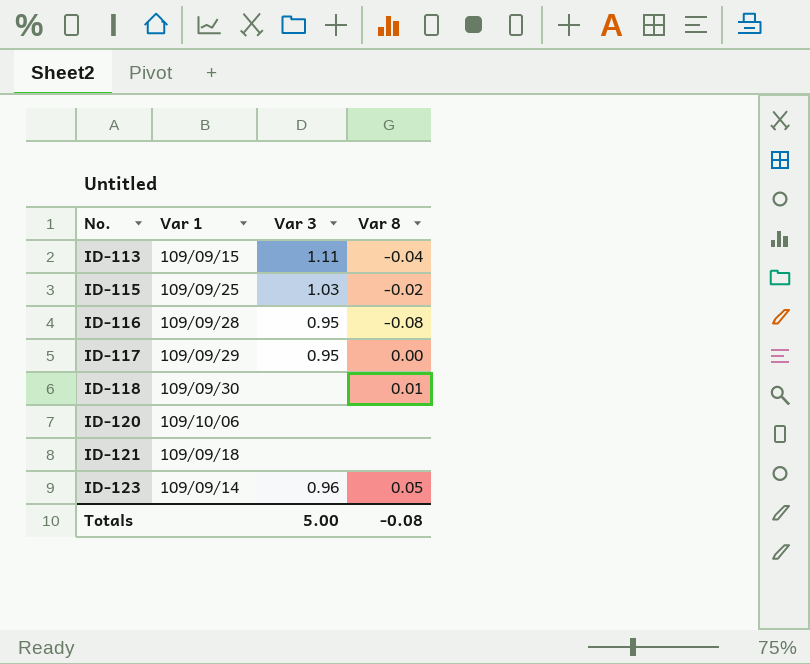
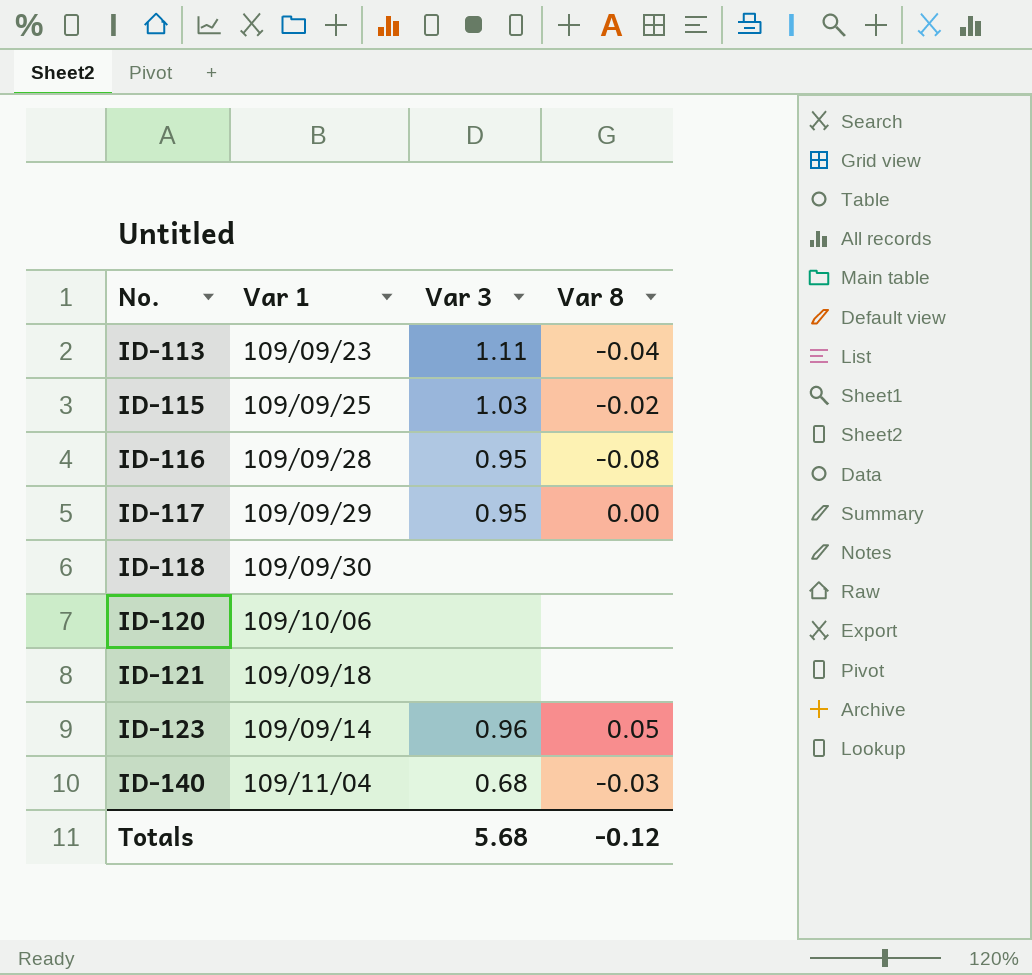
ID-113 | Var 1: 109/09/15 -> 109/09/23
ID-118 | Var 8: 0.01 -> none
row ID-140: none -> 109/11/04 | 0.68 | -0.03
Totals | Var 3: 5.00 -> 5.68
Totals | Var 8: -0.08 -> -0.12

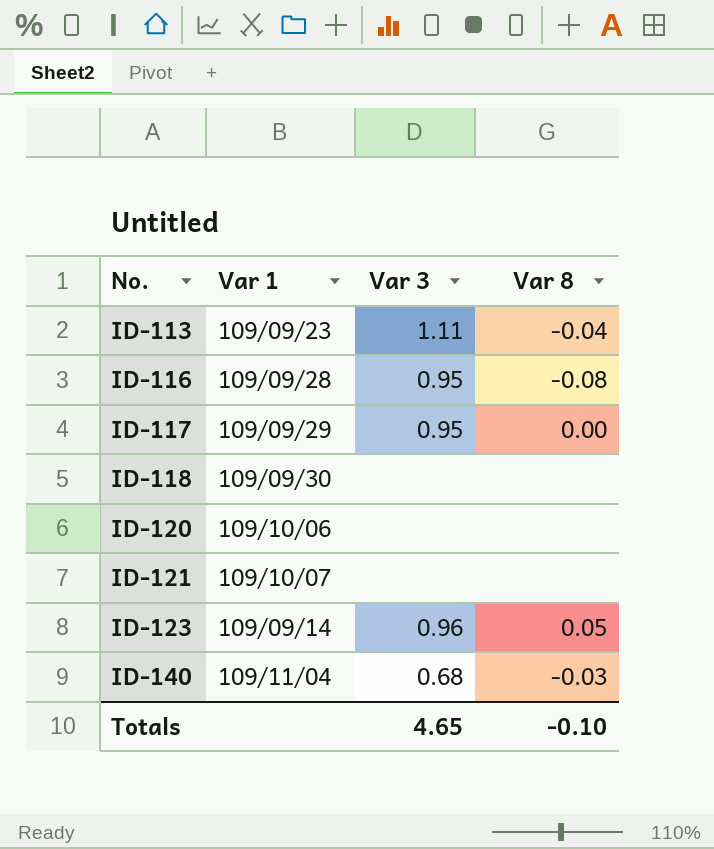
row ID-115: 109/09/25 | 1.03 | -0.02 -> none
ID-121 | Var 1: 109/09/18 -> 109/10/07
Totals | Var 3: 5.68 -> 4.65
Totals | Var 8: -0.12 -> -0.10

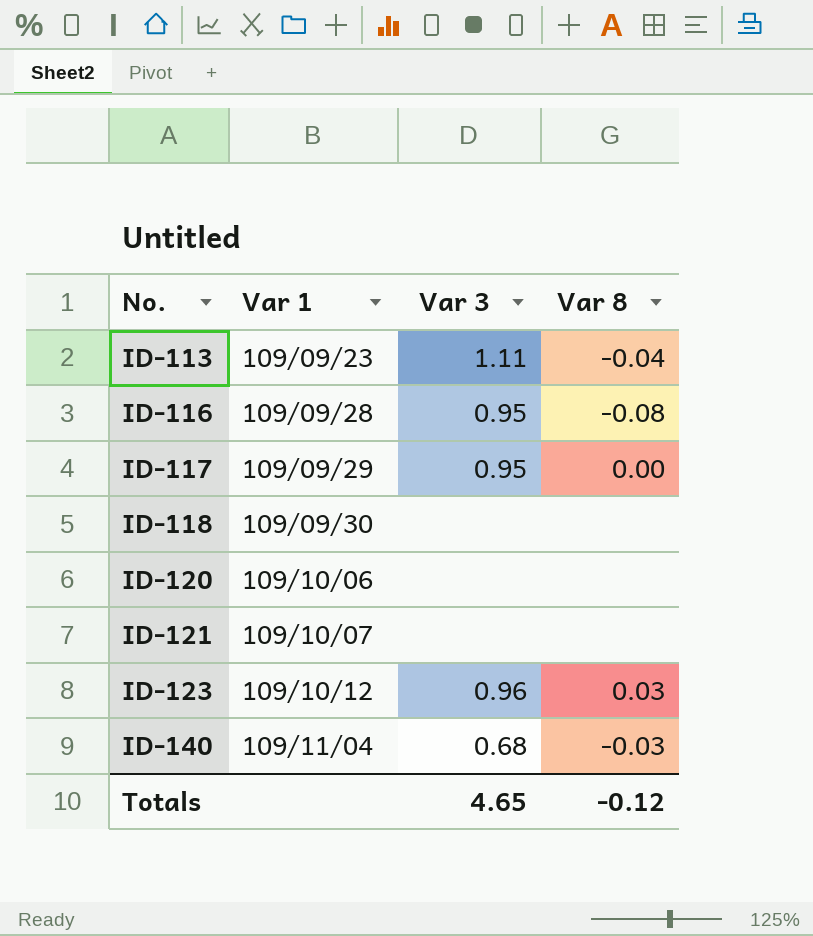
ID-123 | Var 1: 109/09/14 -> 109/10/12
ID-123 | Var 8: 0.05 -> 0.03
Totals | Var 8: -0.10 -> -0.12

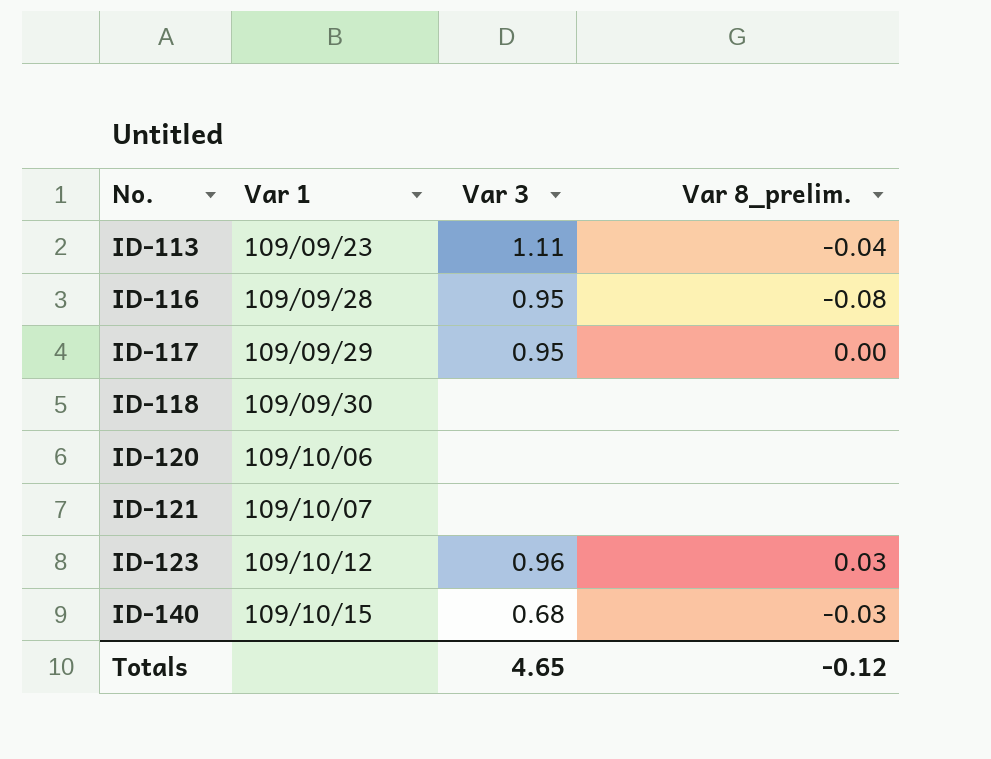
column name: Var 8 -> Var 8_prelim.
ID-140 | Var 1: 109/11/04 -> 109/10/15

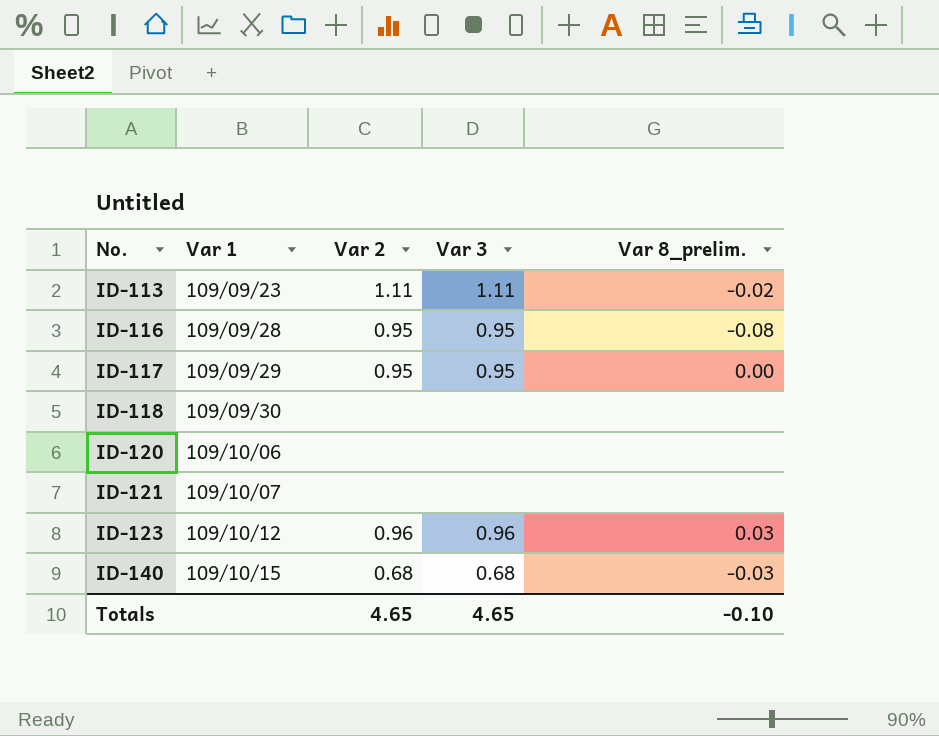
column Var 2 | position: none -> 3
ID-113 | Var 8_prelim.: -0.04 -> -0.02
Totals | Var 8_prelim.: -0.12 -> -0.10

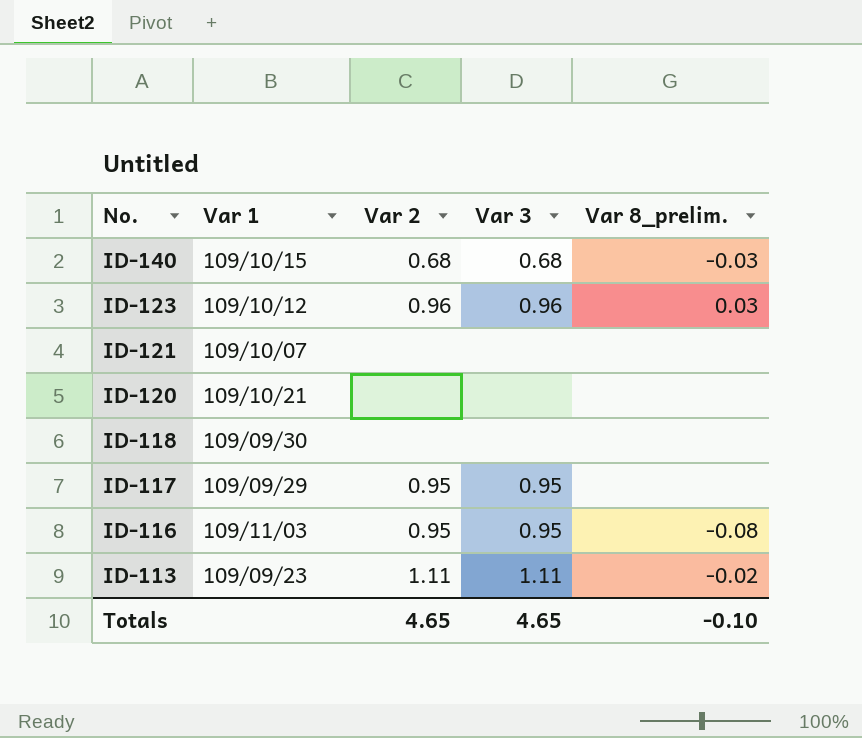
row order: No. ascending -> No. descending
ID-120 | Var 1: 109/10/06 -> 109/10/21
ID-117 | Var 8_prelim.: 0.00 -> none
ID-116 | Var 1: 109/09/28 -> 109/11/03

